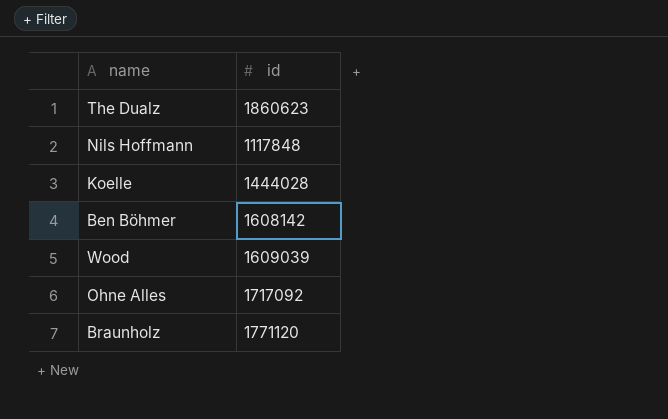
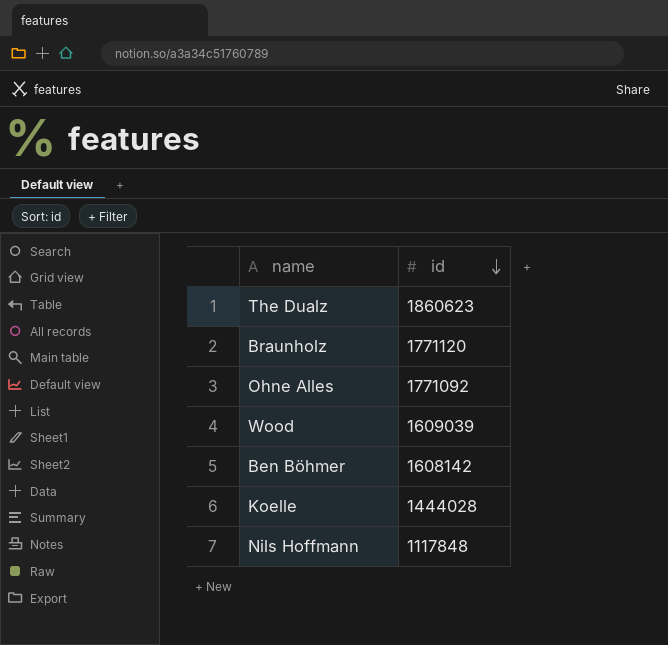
row order: none -> id descending
Ohne Alles | id: 1717092 -> 1771092

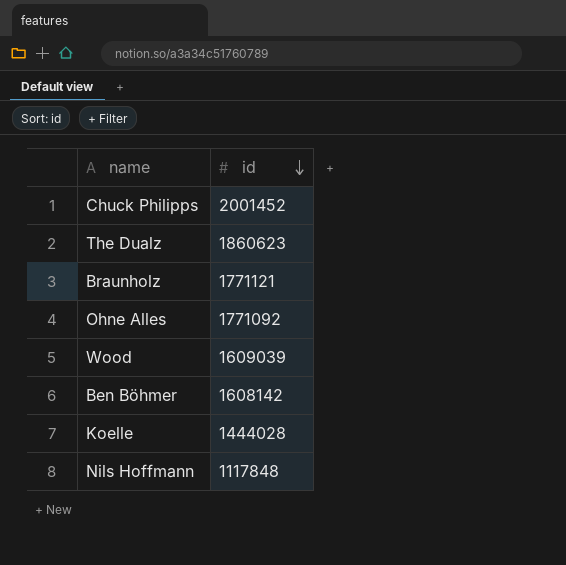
row Chuck Philipps: none -> 2001452
Braunholz | id: 1771120 -> 1771121

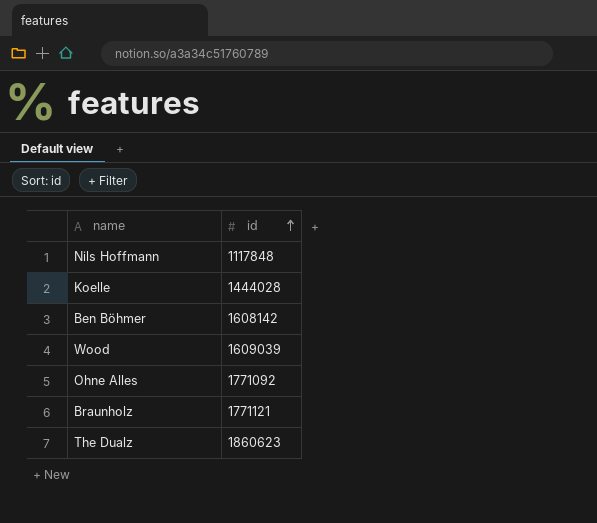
row order: id descending -> id ascending
row Chuck Philipps: 2001452 -> none

